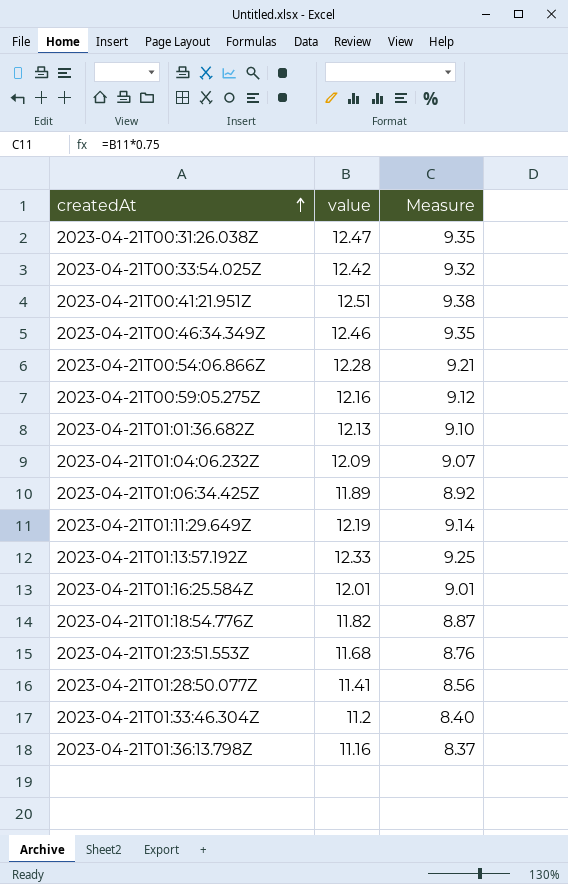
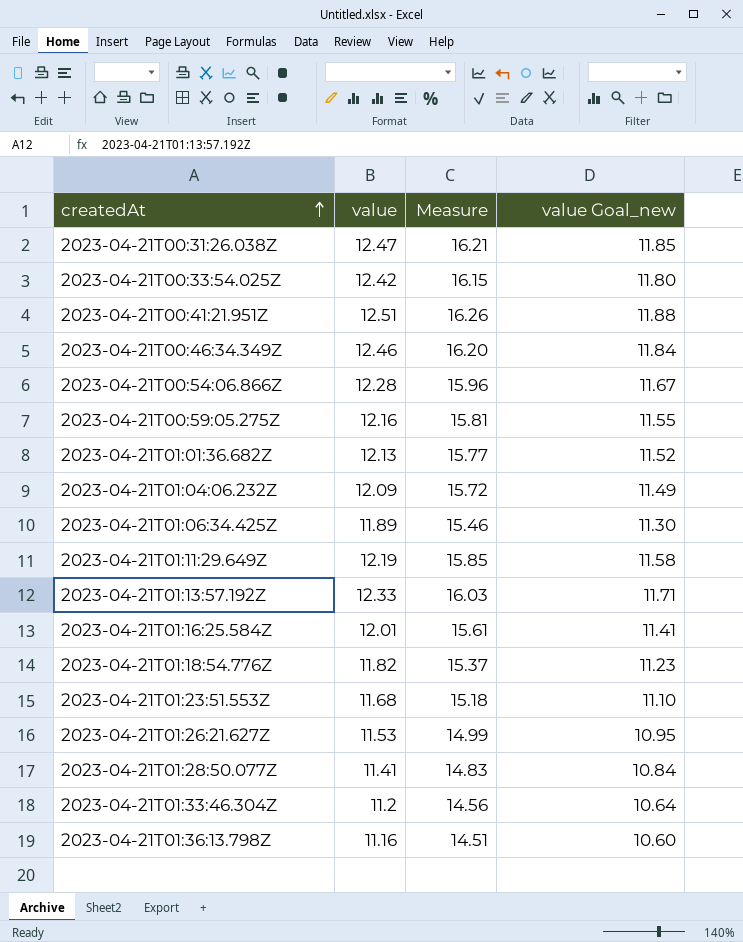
column Measure | formula: [value] * 0.75 -> [value] * 1.3
column value Goal_new | formula: none -> [value] * 0.95
row 2023-04-21T01:26:21.627Z: none -> 11.53 | 14.99 | 10.95

